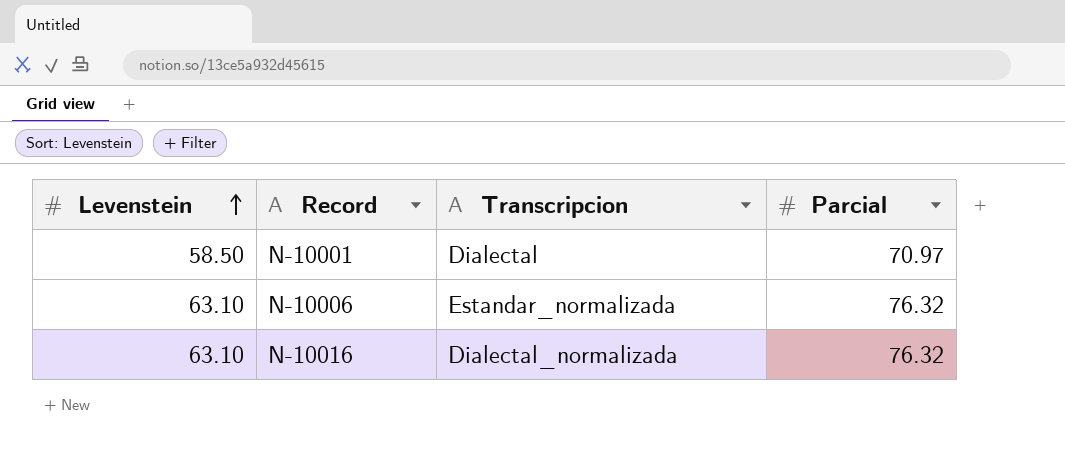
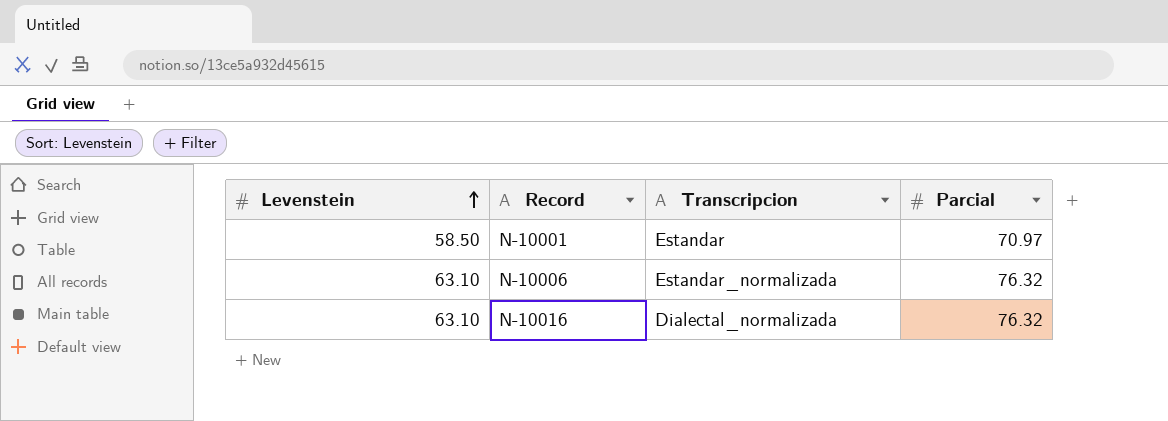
N-10001 | Transcripcion: Dialectal -> Estandar

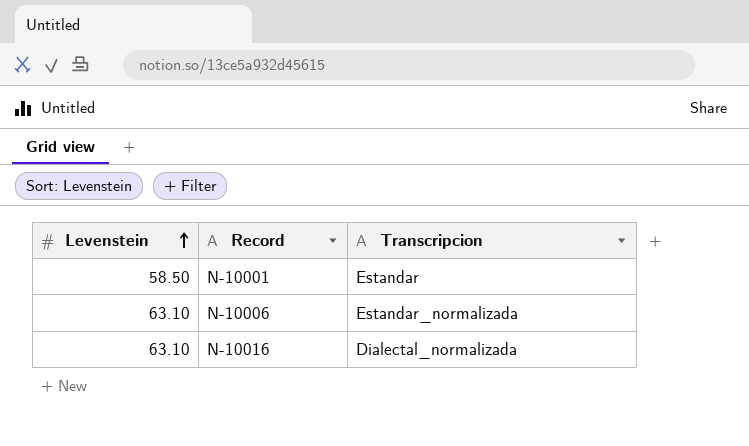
column Parcial | position: 4 -> none

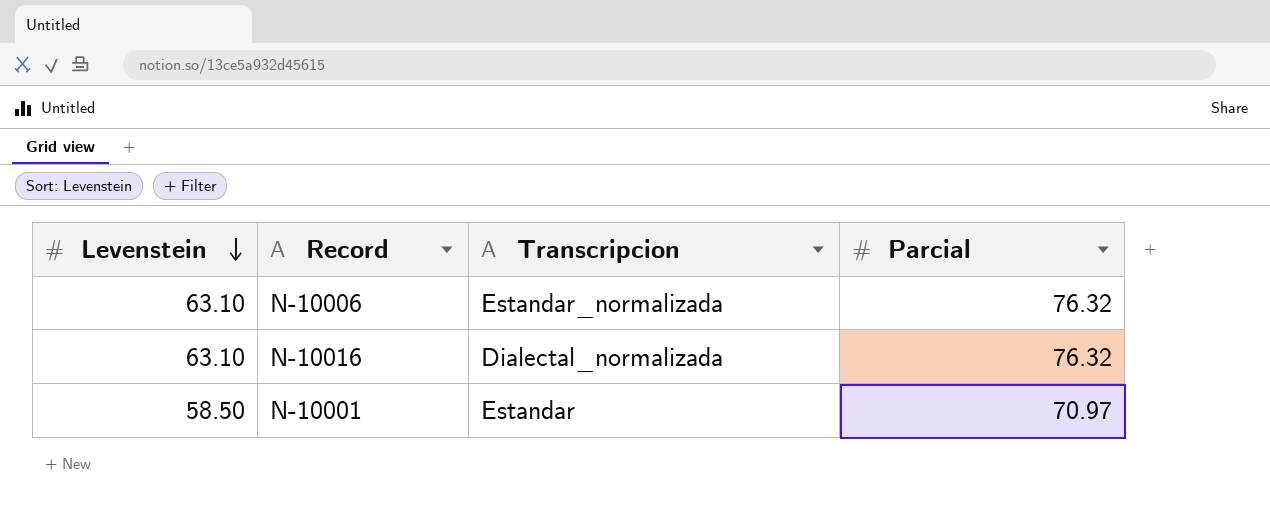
row order: Levenstein ascending -> Levenstein descending
column Parcial | position: none -> 4

